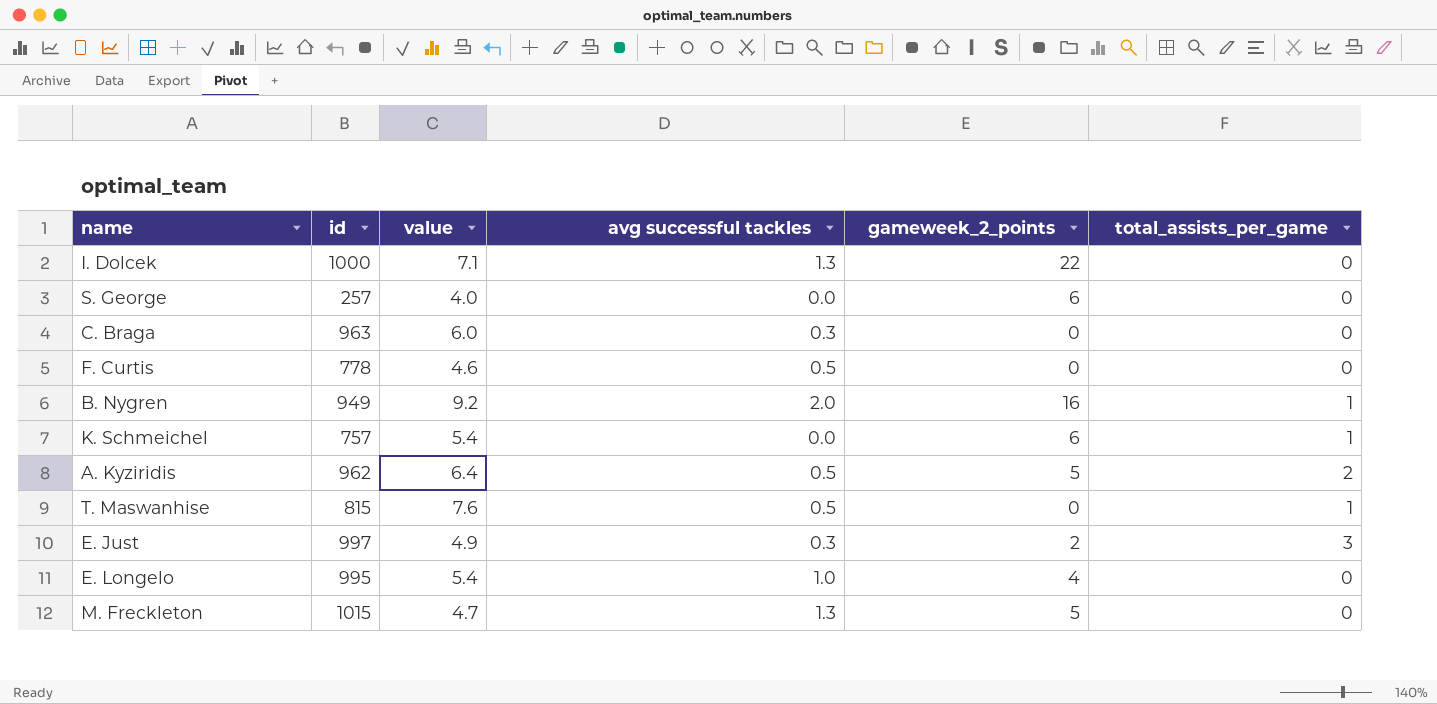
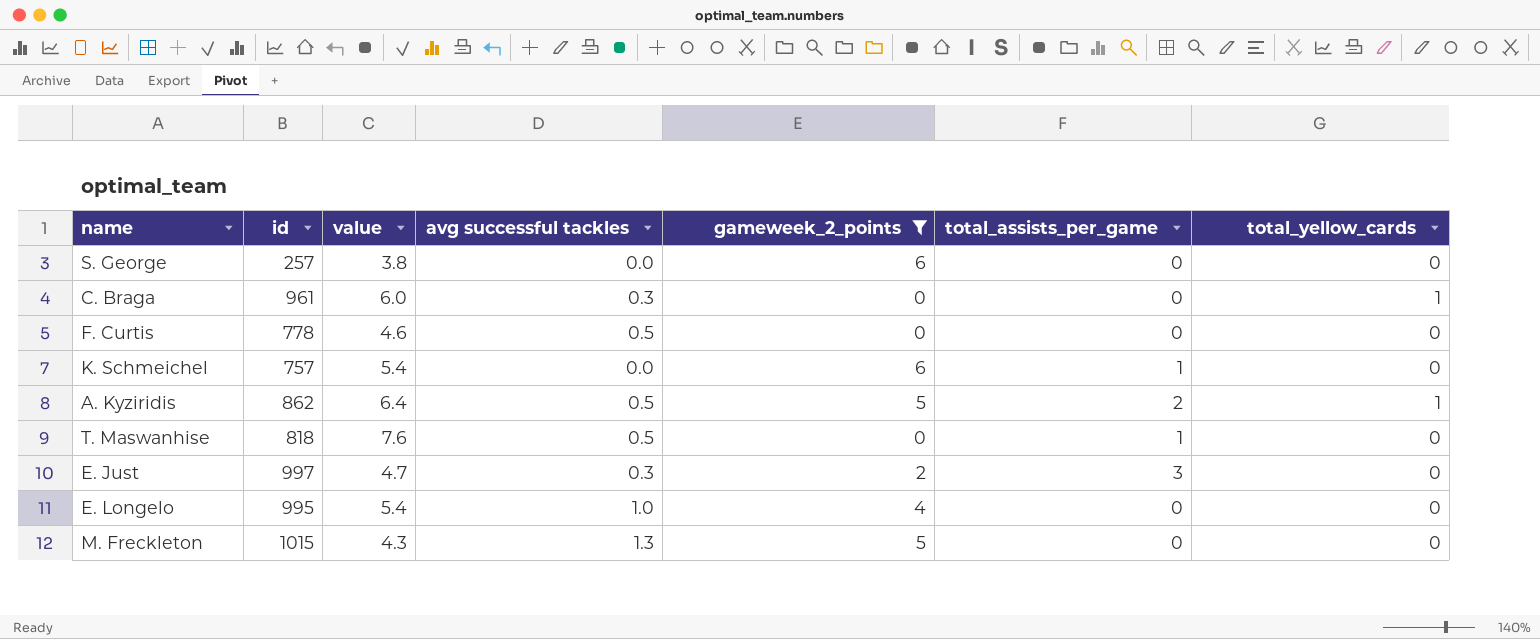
filter: none -> gameweek_2_points <= 6
column total_yellow_cards | position: none -> 7
S. George | value: 4.0 -> 3.8
C. Braga | id: 963 -> 961
A. Kyziridis | id: 962 -> 862
T. Maswanhise | id: 815 -> 818
E. Just | value: 4.9 -> 4.7
M. Freckleton | value: 4.7 -> 4.3

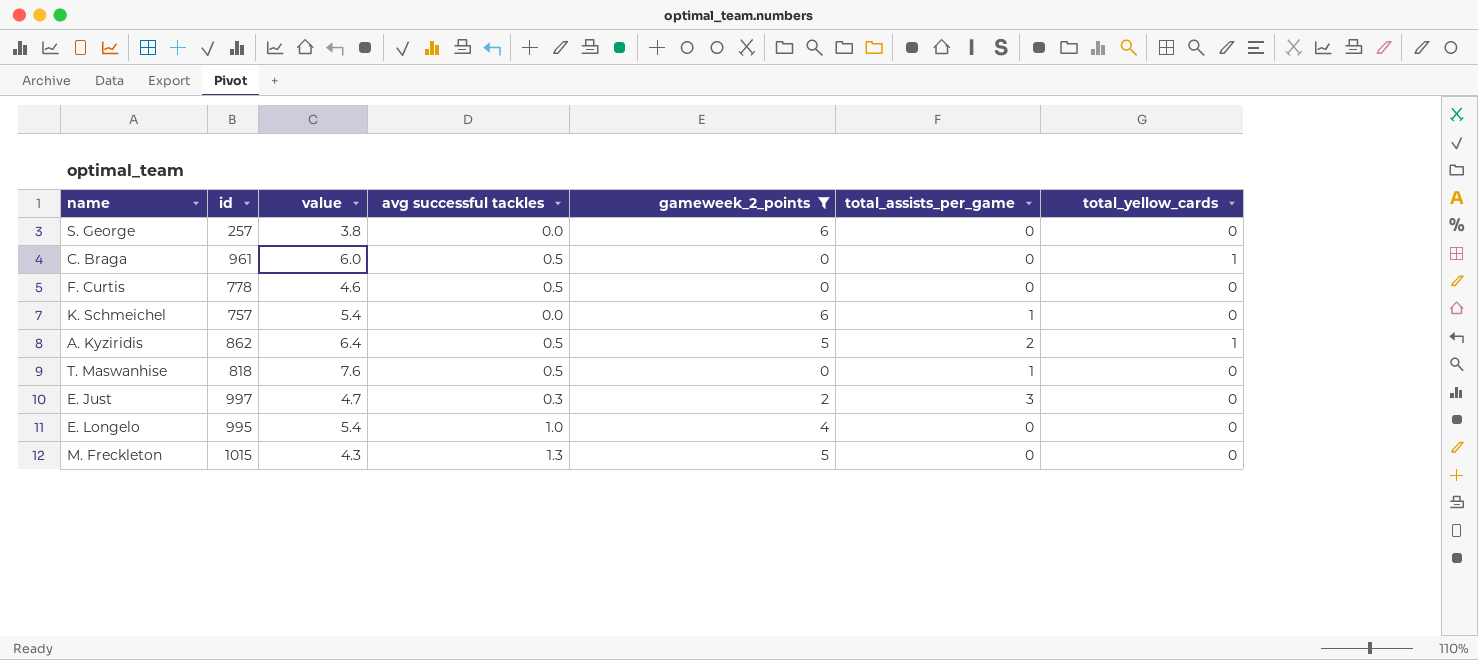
C. Braga | avg successful tackles: 0.3 -> 0.5

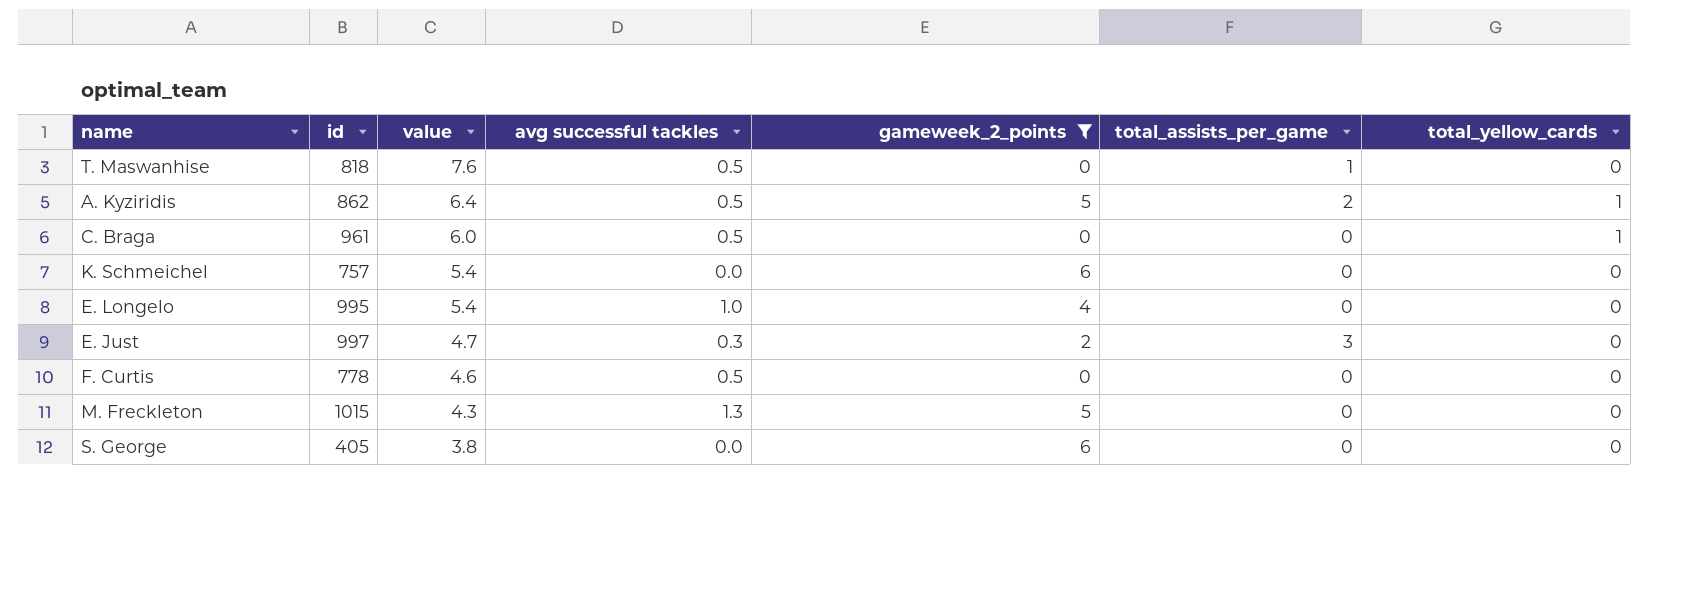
row order: none -> value descending
K. Schmeichel | total_assists_per_game: 1 -> 0
S. George | id: 257 -> 405

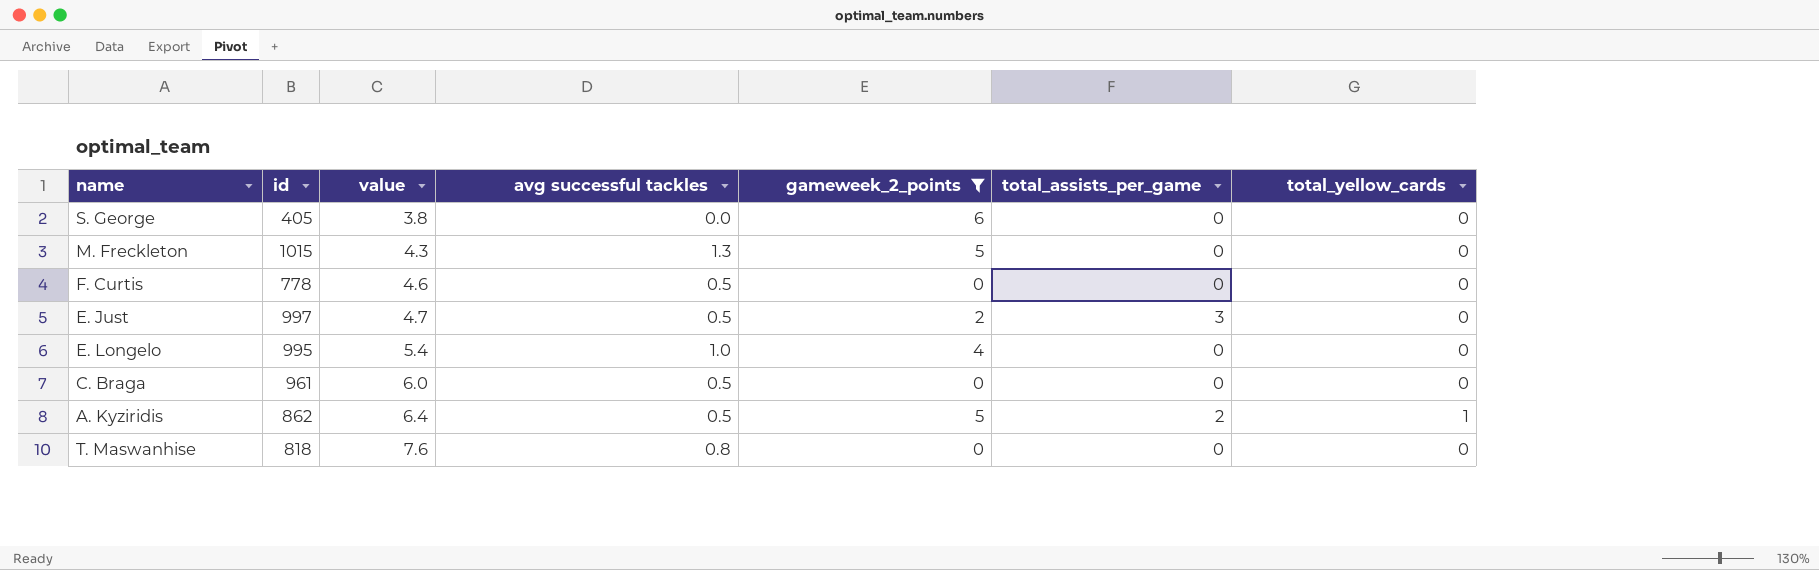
row order: value descending -> value ascending
row K. Schmeichel: 757 | 5.4 | 0.0 | 6 | 0 | 0 -> none
E. Just | avg successful tackles: 0.3 -> 0.5
C. Braga | total_yellow_cards: 1 -> 0
T. Maswanhise | avg successful tackles: 0.5 -> 0.8
T. Maswanhise | total_assists_per_game: 1 -> 0

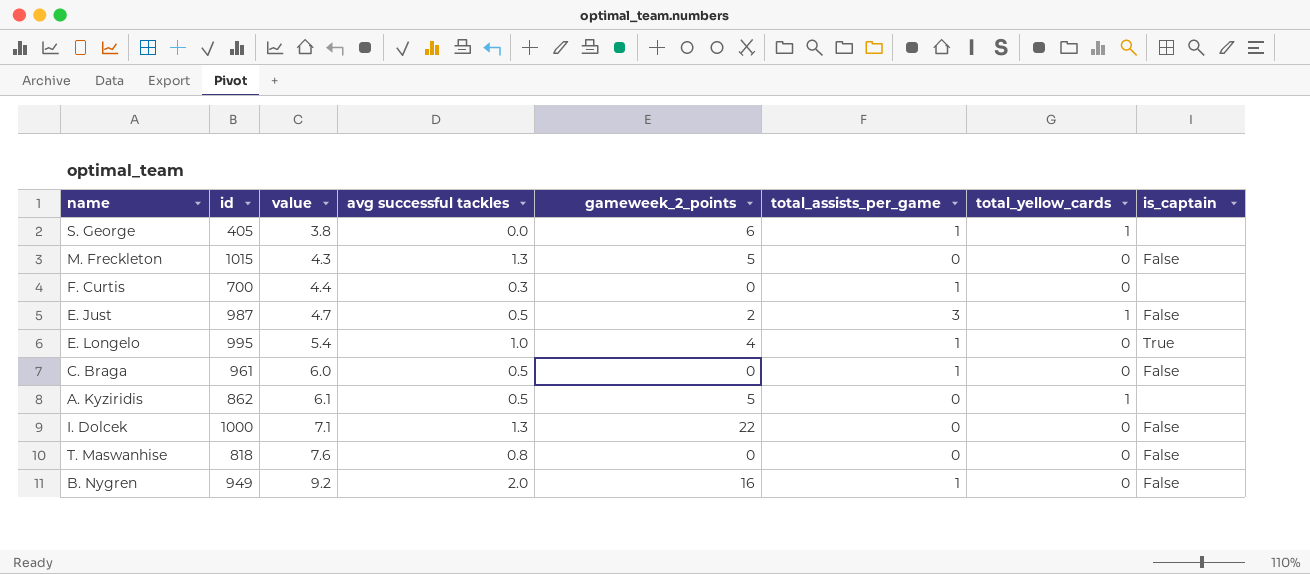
filter: gameweek_2_points <= 6 -> none
column is_captain | position: none -> 8
S. George | total_assists_per_game: 0 -> 1
S. George | total_yellow_cards: 0 -> 1
F. Curtis | id: 778 -> 700
F. Curtis | value: 4.6 -> 4.4
F. Curtis | avg successful tackles: 0.5 -> 0.3
F. Curtis | total_assists_per_game: 0 -> 1
E. Just | id: 997 -> 987
E. Just | total_yellow_cards: 0 -> 1
E. Longelo | total_assists_per_game: 0 -> 1
C. Braga | total_assists_per_game: 0 -> 1
A. Kyziridis | value: 6.4 -> 6.1
A. Kyziridis | total_assists_per_game: 2 -> 0

